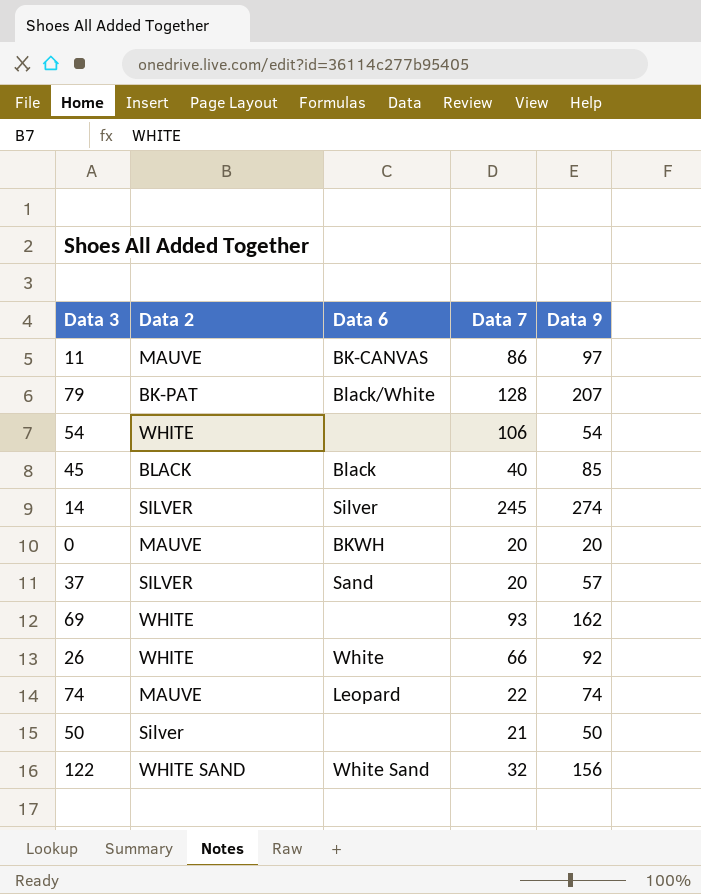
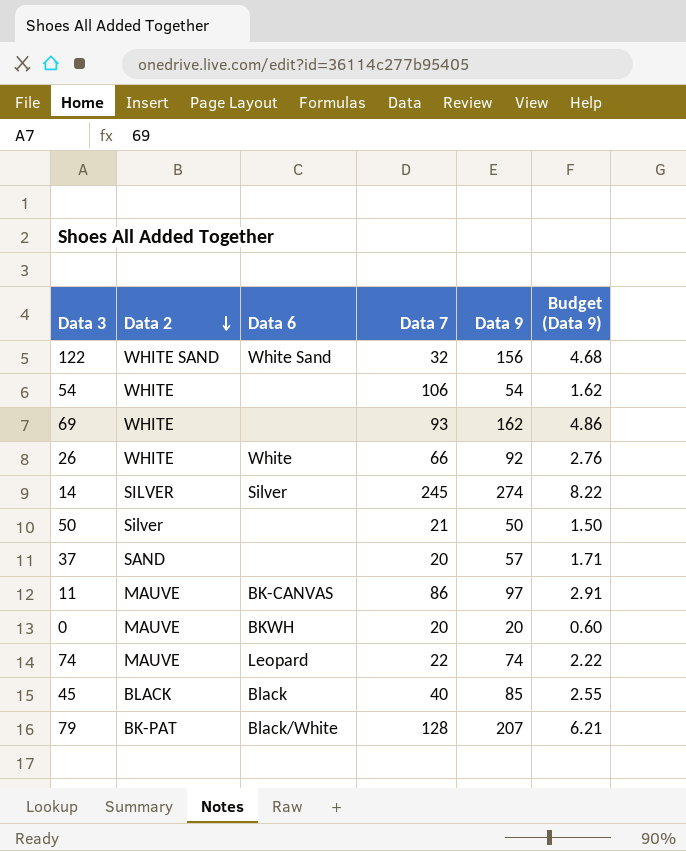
row order: none -> Data 2 descending
column Budget (Data 9) | formula: none -> [Data 9] * 0.03
37 | Data 2: SILVER -> SAND
37 | Data 6: Sand -> none

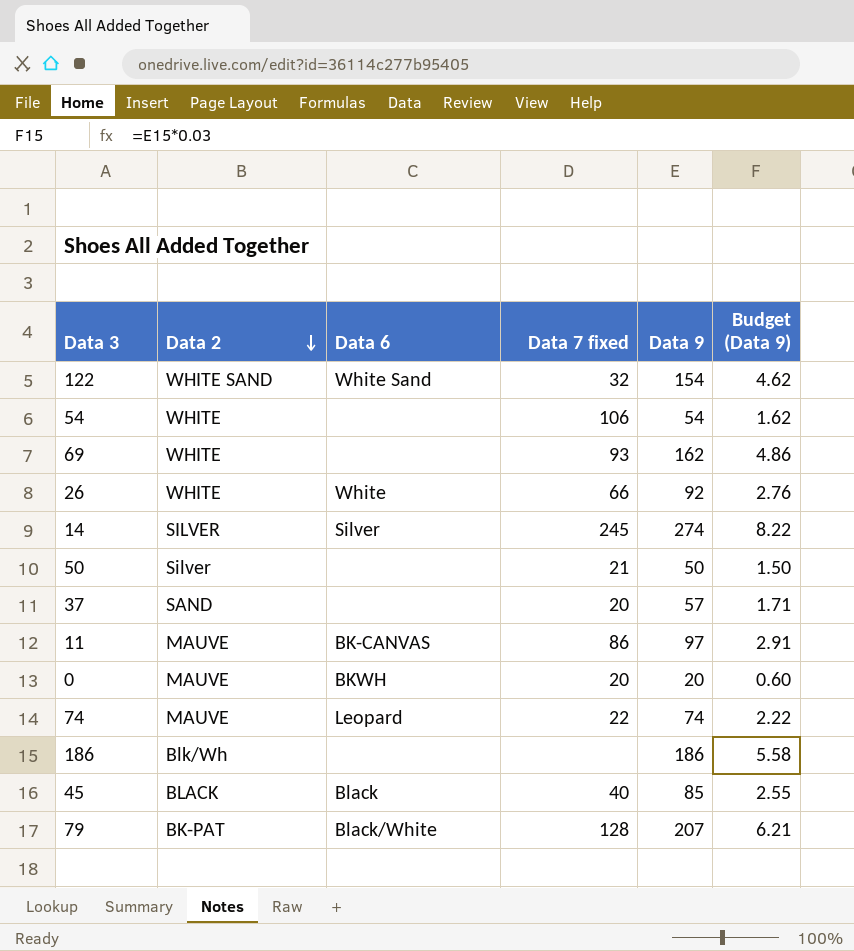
column name: Data 7 -> Data 7 fixed
122 | Data 9: 156 -> 154
122 | Budget (Data 9): 4.68 -> 4.62
row 186: none -> Blk/Wh | none | none | 186 | 5.58

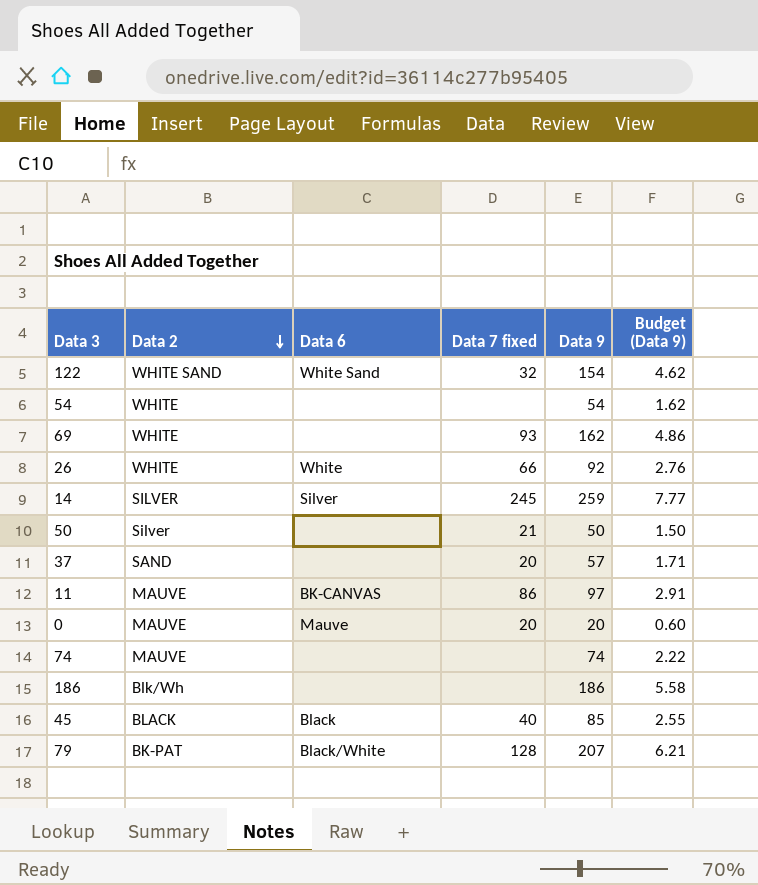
54 | Data 7 fixed: 106 -> none
14 | Data 9: 274 -> 259
14 | Budget (Data 9): 8.22 -> 7.77
0 | Data 6: BKWH -> Mauve
74 | Data 6: Leopard -> none
74 | Data 7 fixed: 22 -> none

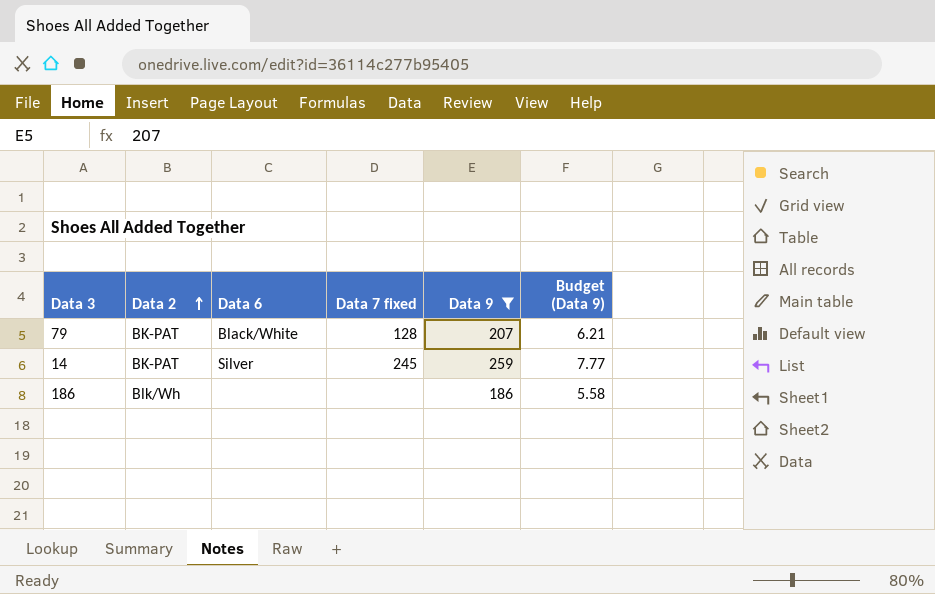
filter: none -> Data 9 >= 186
row order: Data 2 descending -> Data 2 ascending
14 | Data 2: SILVER -> BK-PAT

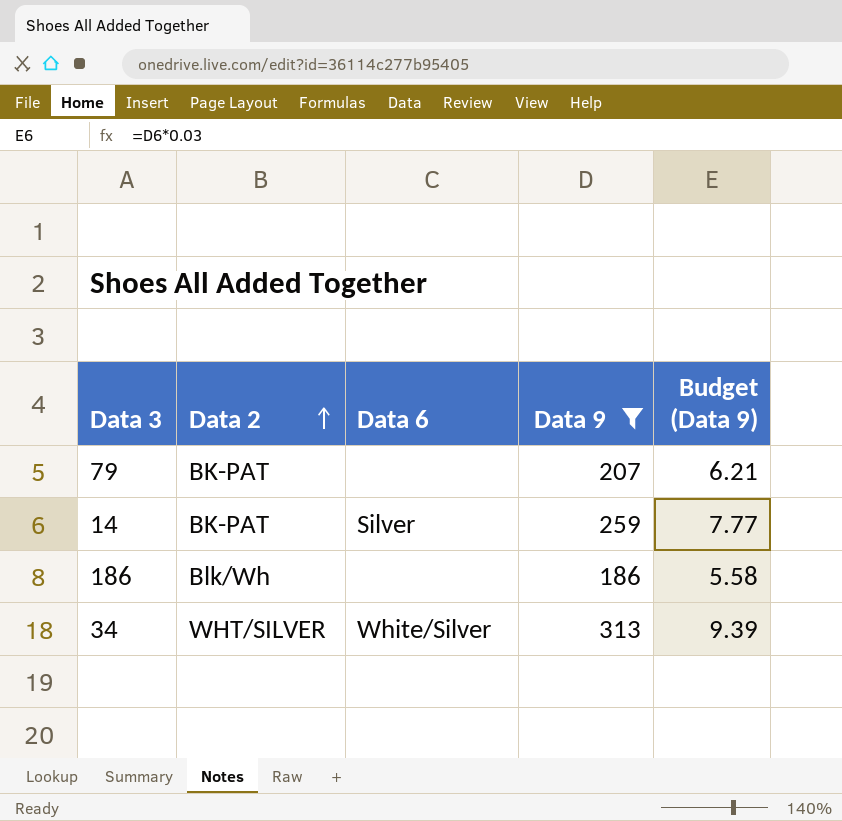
column Data 7 fixed | position: 4 -> none
79 | Data 6: Black/White -> none
row 34: none -> WHT/SILVER | White/Silver | 313 | 9.39

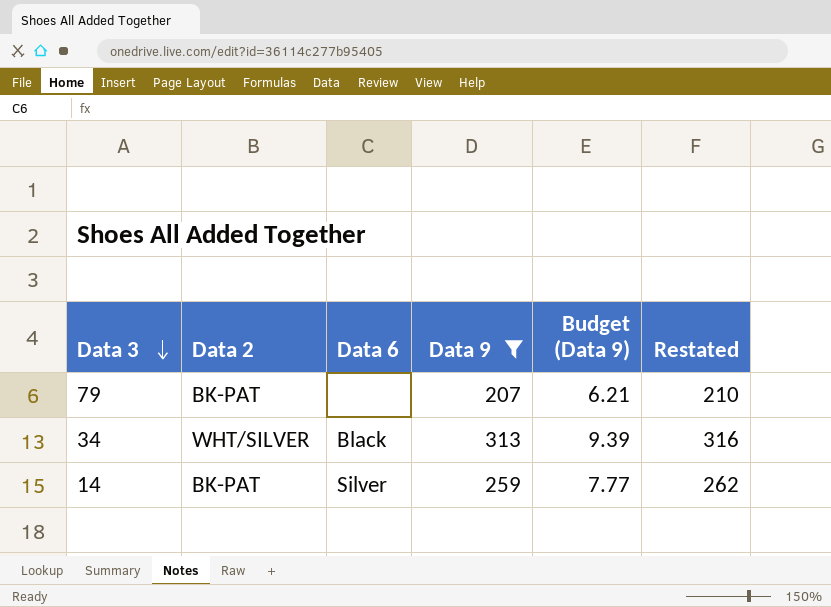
row order: Data 2 ascending -> Data 3 descending
column Restated | formula: none -> [Data 9] + 3
row 186: Blk/Wh | none | 186 | 5.58 -> none
34 | Data 6: White/Silver -> Black

